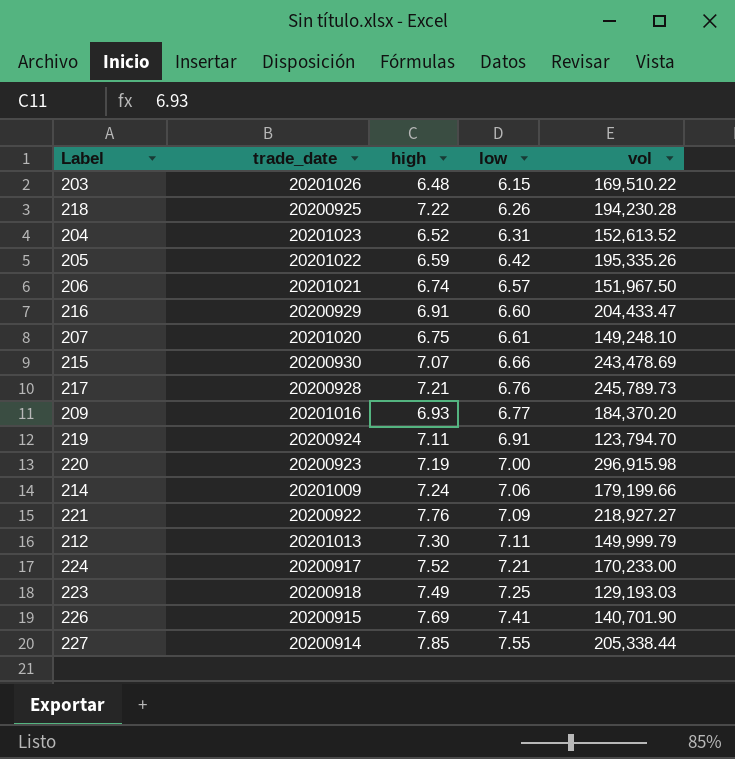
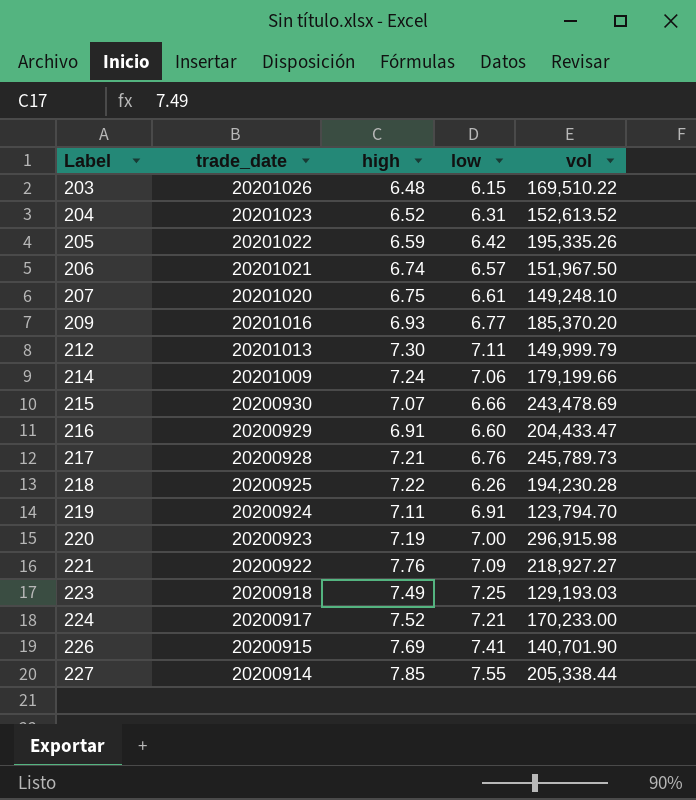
row order: low ascending -> Label ascending
209 | vol: 184,370.20 -> 185,370.20

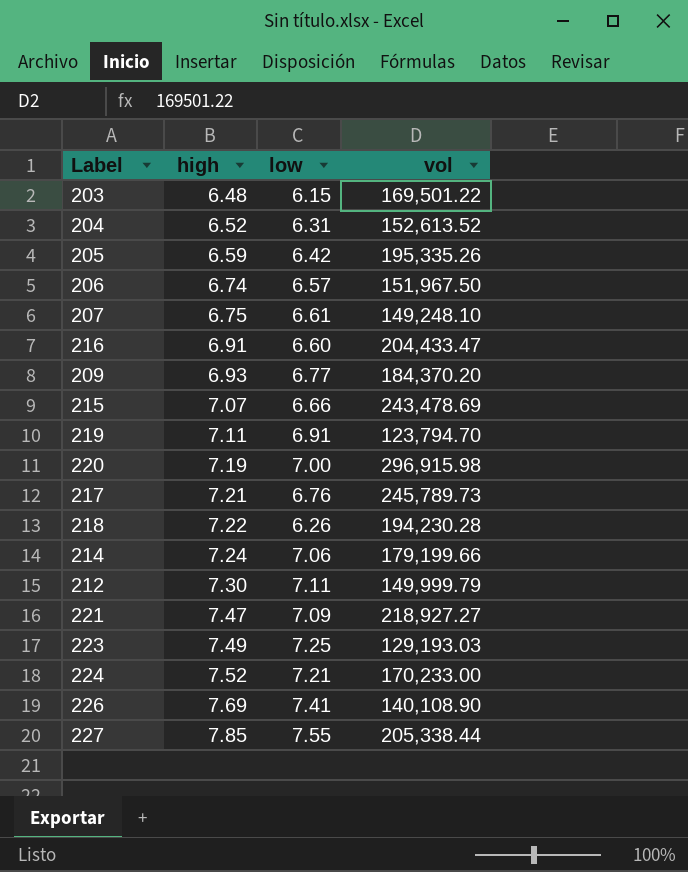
row order: Label ascending -> high ascending
column trade_date | position: 2 -> none
203 | vol: 169,510.22 -> 169,501.22
209 | vol: 185,370.20 -> 184,370.20
221 | high: 7.76 -> 7.47
226 | vol: 140,701.90 -> 140,108.90

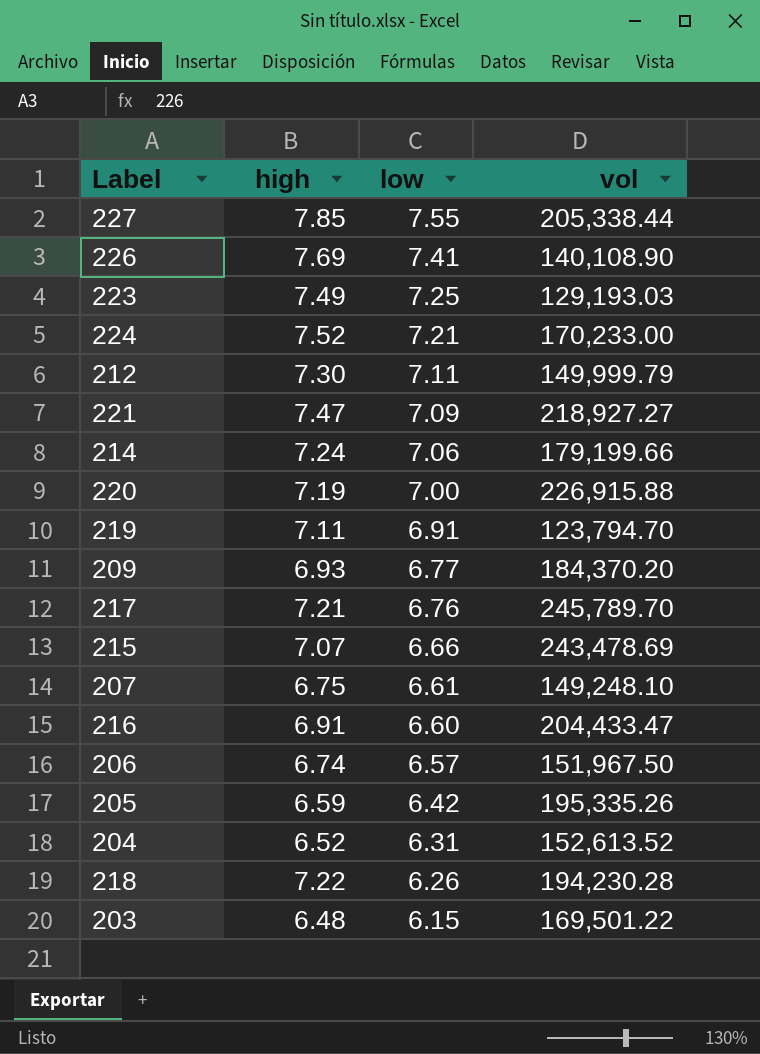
row order: high ascending -> low descending
220 | vol: 296,915.98 -> 226,915.88
217 | vol: 245,789.73 -> 245,789.70

